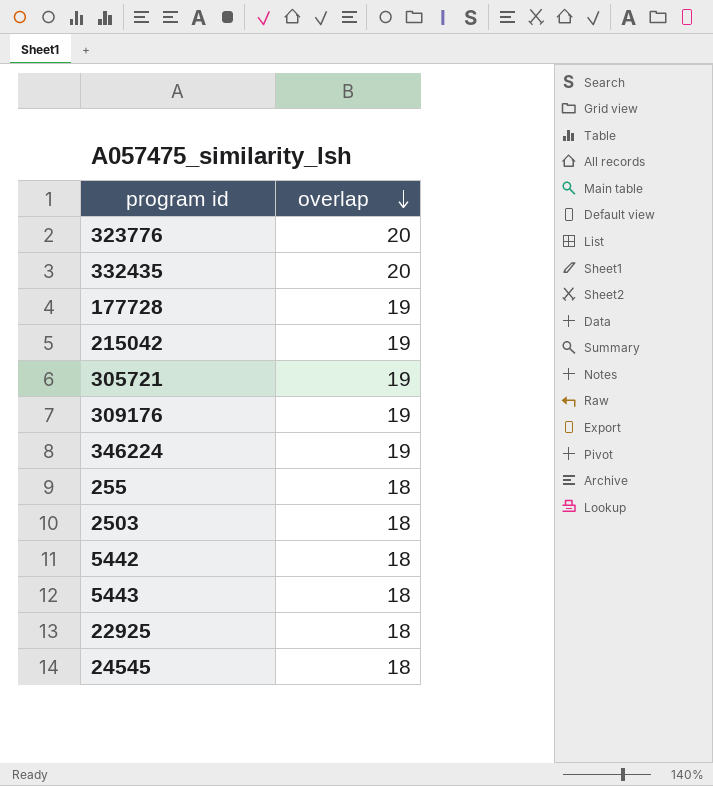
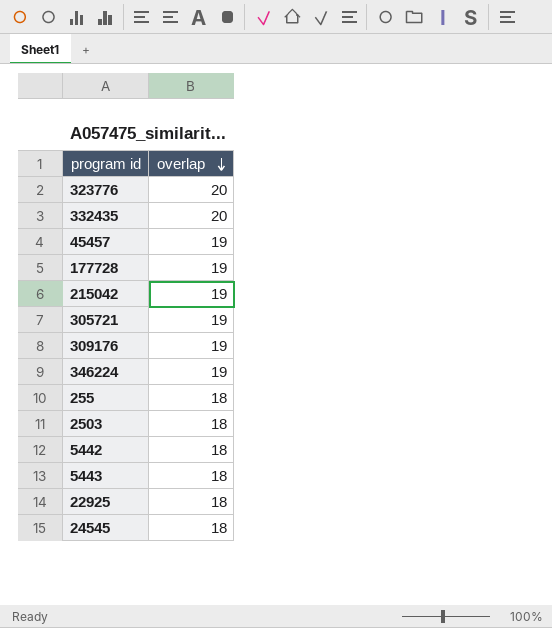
row 45457: none -> 19

